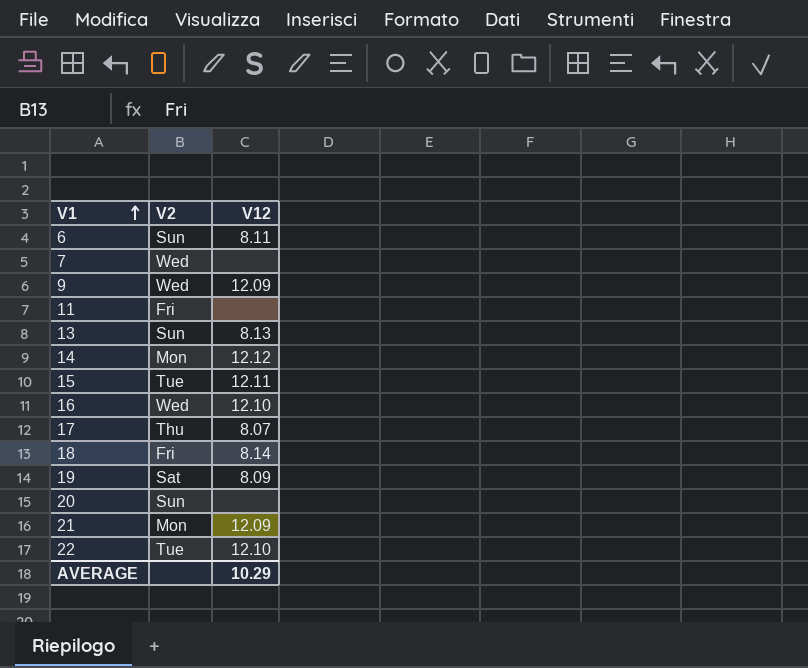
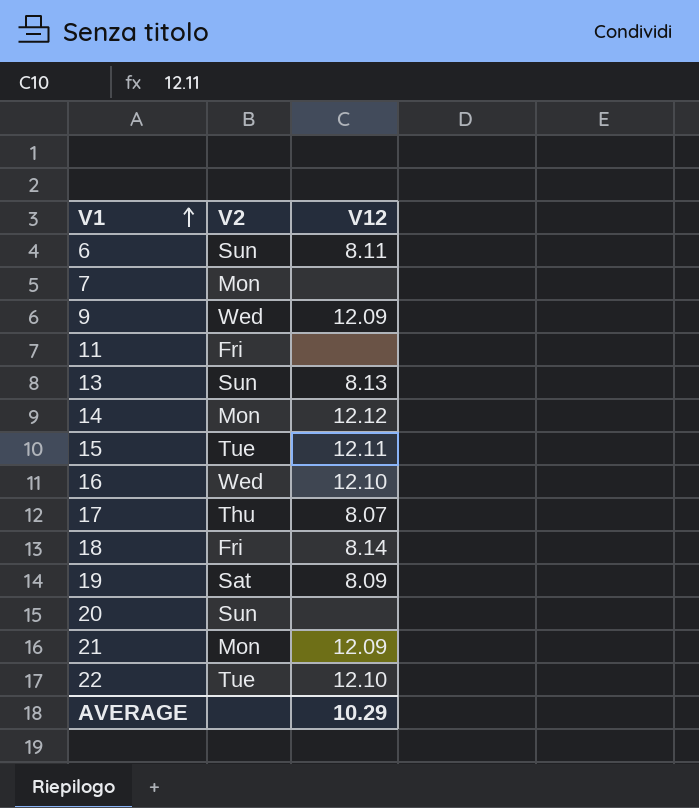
7 | V2: Wed -> Mon

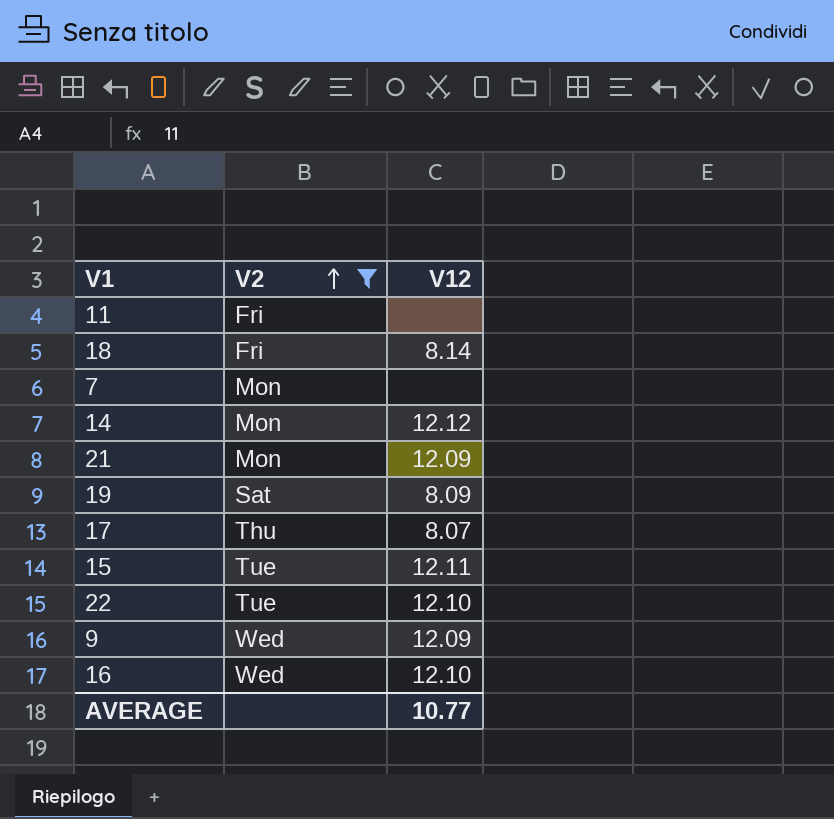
filter: none -> V2 != Sun
row order: V1 ascending -> V2 ascending
AVERAGE | V12: 10.29 -> 10.77

